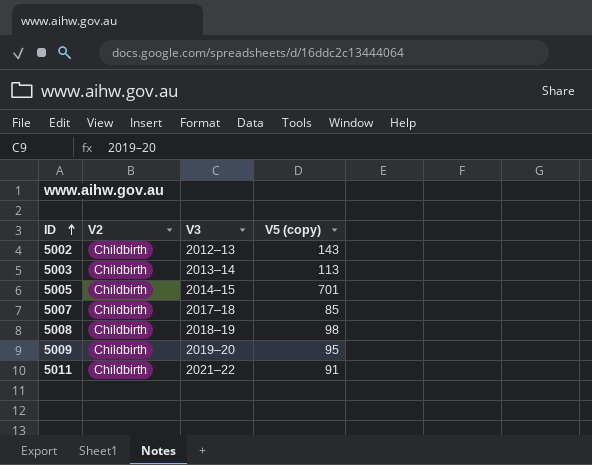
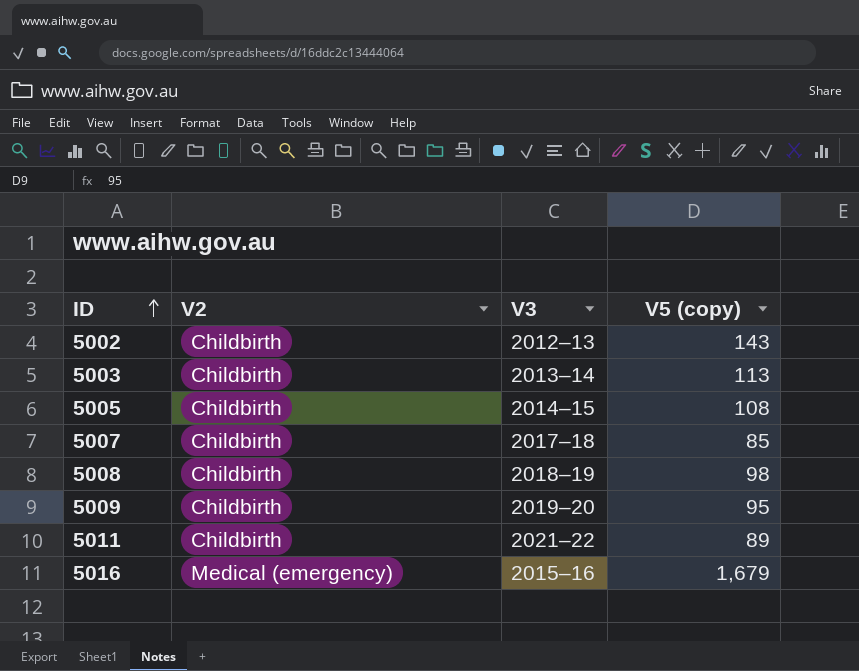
5005 | V5 (copy): 701 -> 108
5011 | V5 (copy): 91 -> 89
row 5016: none -> Medical (emergency) | 2015–16 | 1,679

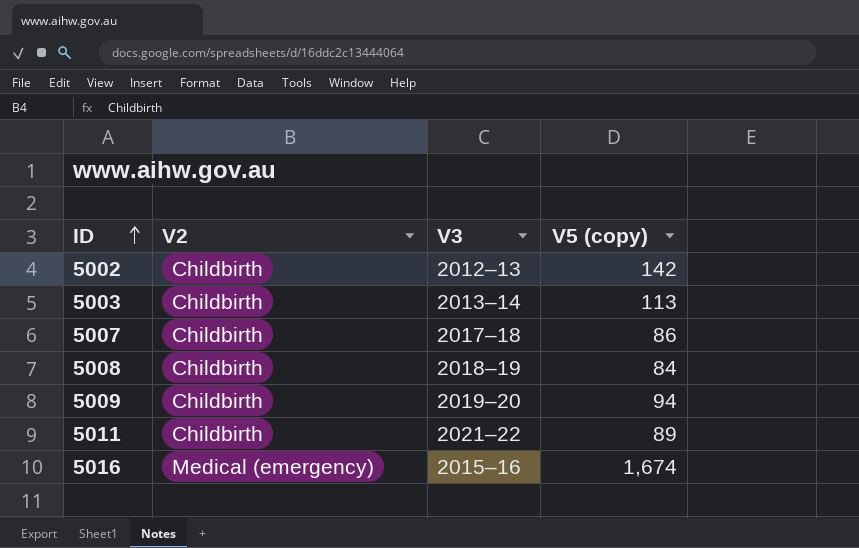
row 5005: Childbirth | 2014–15 | 108 -> none
5002 | V5 (copy): 143 -> 142
5007 | V5 (copy): 85 -> 86
5008 | V5 (copy): 98 -> 84
5009 | V5 (copy): 95 -> 94
5016 | V5 (copy): 1,679 -> 1,674

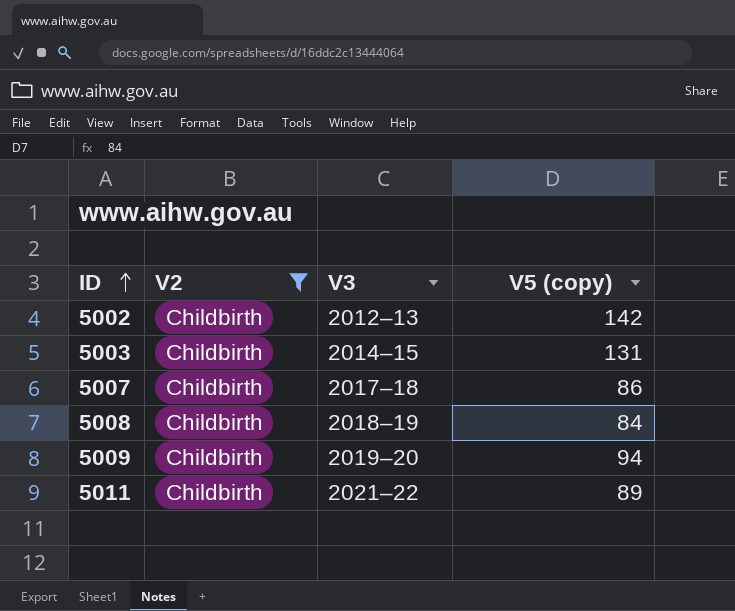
filter: none -> V2 = Childbirth
5003 | V3: 2013–14 -> 2014–15
5003 | V5 (copy): 113 -> 131

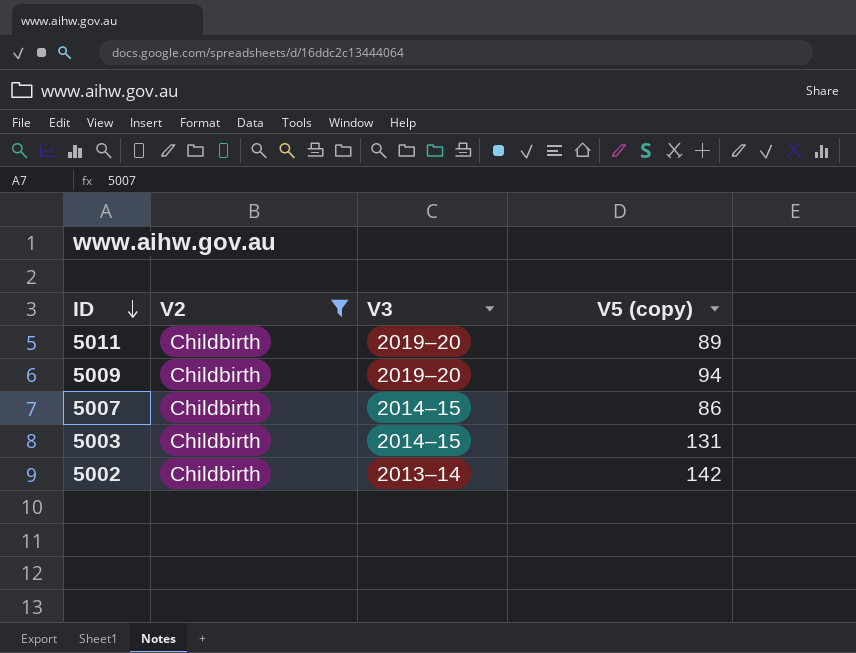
row order: ID ascending -> ID descending
row 5008: Childbirth | 2018–19 | 84 -> none
5011 | V3: 2021–22 -> 2019–20
5007 | V3: 2017–18 -> 2014–15
5002 | V3: 2012–13 -> 2013–14

